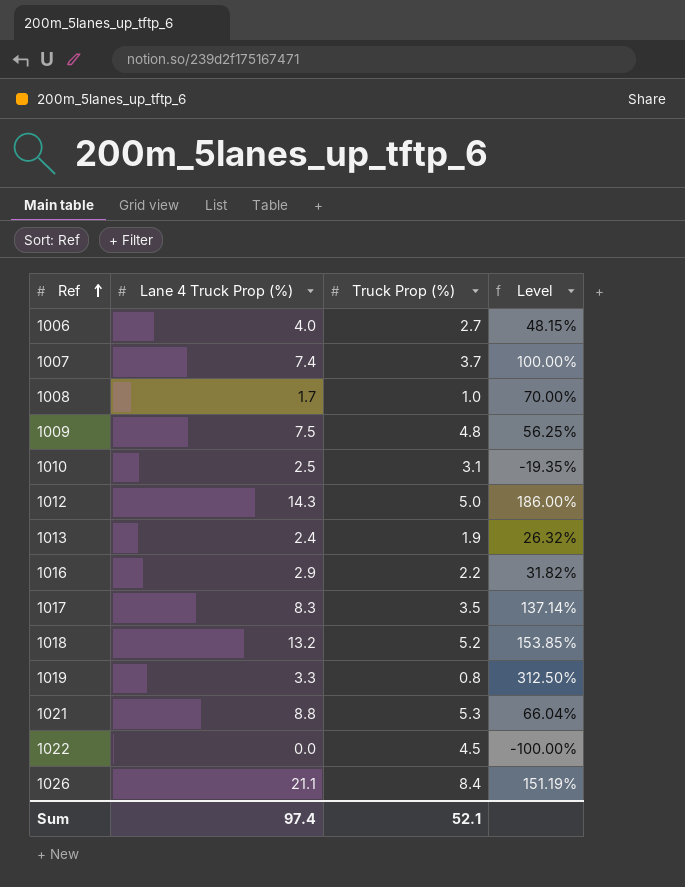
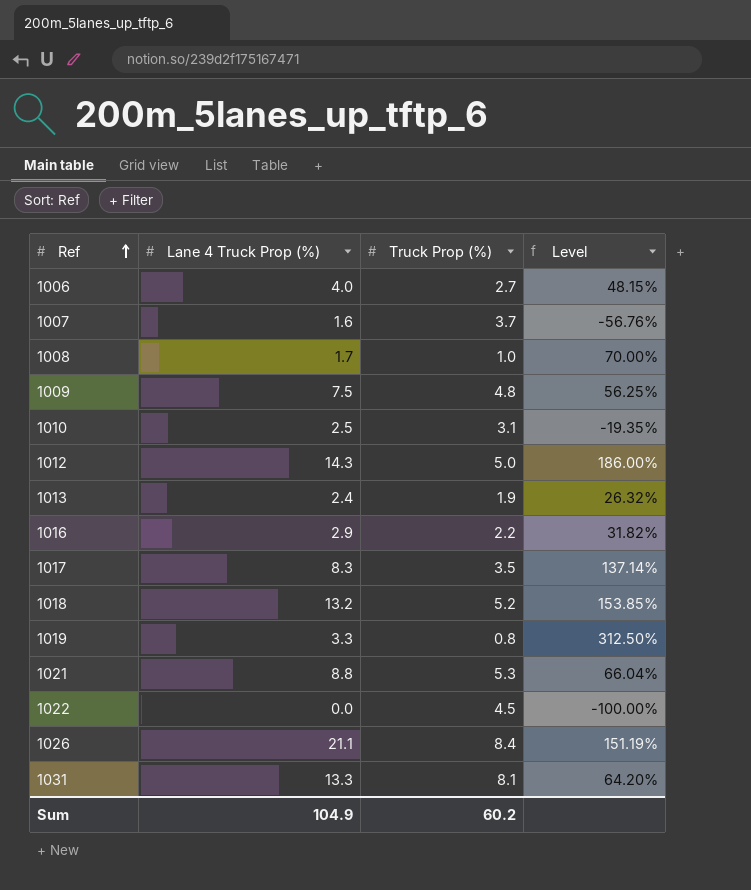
1007 | Lane 4 Truck Prop (%): 7.4 -> 1.6
1007 | Level: 100.00% -> -56.76%
row 1031: none -> 13.3 | 8.1 | 64.20%
Sum | Lane 4 Truck Prop (%): 97.4 -> 104.9
Sum | Truck Prop (%): 52.1 -> 60.2

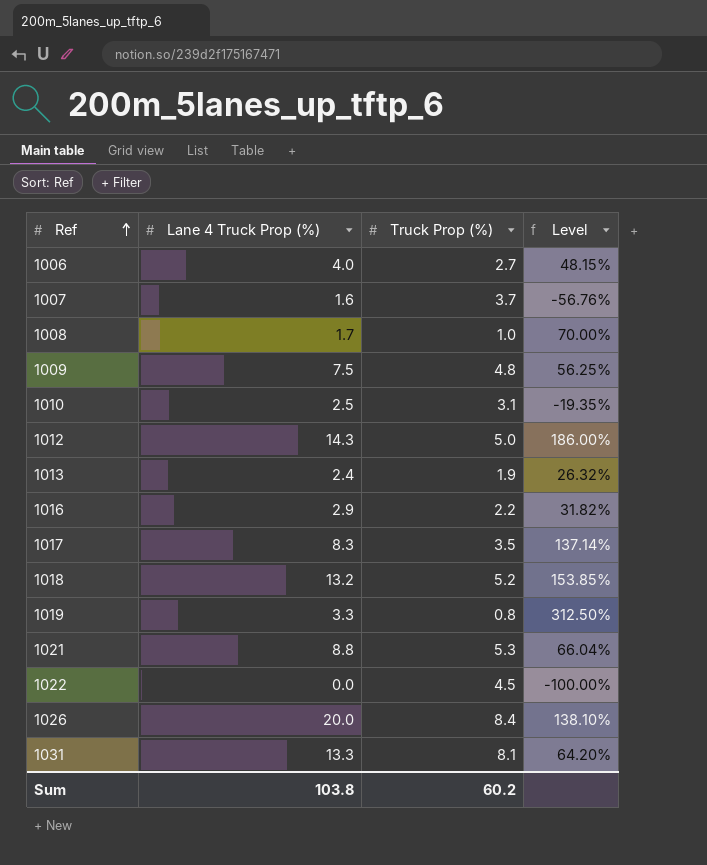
1026 | Lane 4 Truck Prop (%): 21.1 -> 20.0
1026 | Level: 151.19% -> 138.10%
Sum | Lane 4 Truck Prop (%): 104.9 -> 103.8

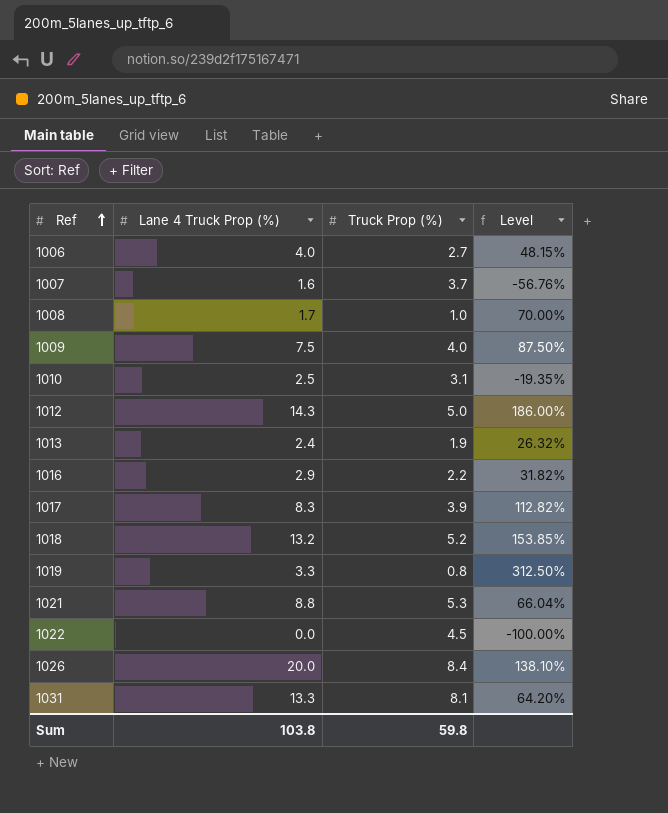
1009 | Truck Prop (%): 4.8 -> 4.0
1009 | Level: 56.25% -> 87.50%
1017 | Truck Prop (%): 3.5 -> 3.9
1017 | Level: 137.14% -> 112.82%
Sum | Truck Prop (%): 60.2 -> 59.8

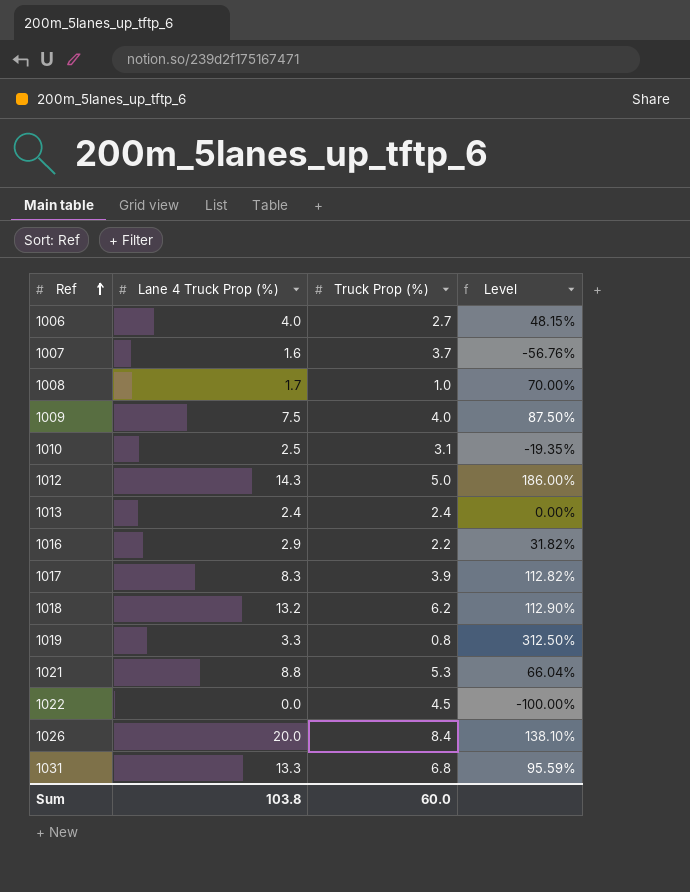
1013 | Truck Prop (%): 1.9 -> 2.4
1013 | Level: 26.32% -> 0.00%
1018 | Truck Prop (%): 5.2 -> 6.2
1018 | Level: 153.85% -> 112.90%
1031 | Truck Prop (%): 8.1 -> 6.8
1031 | Level: 64.20% -> 95.59%
Sum | Truck Prop (%): 59.8 -> 60.0

